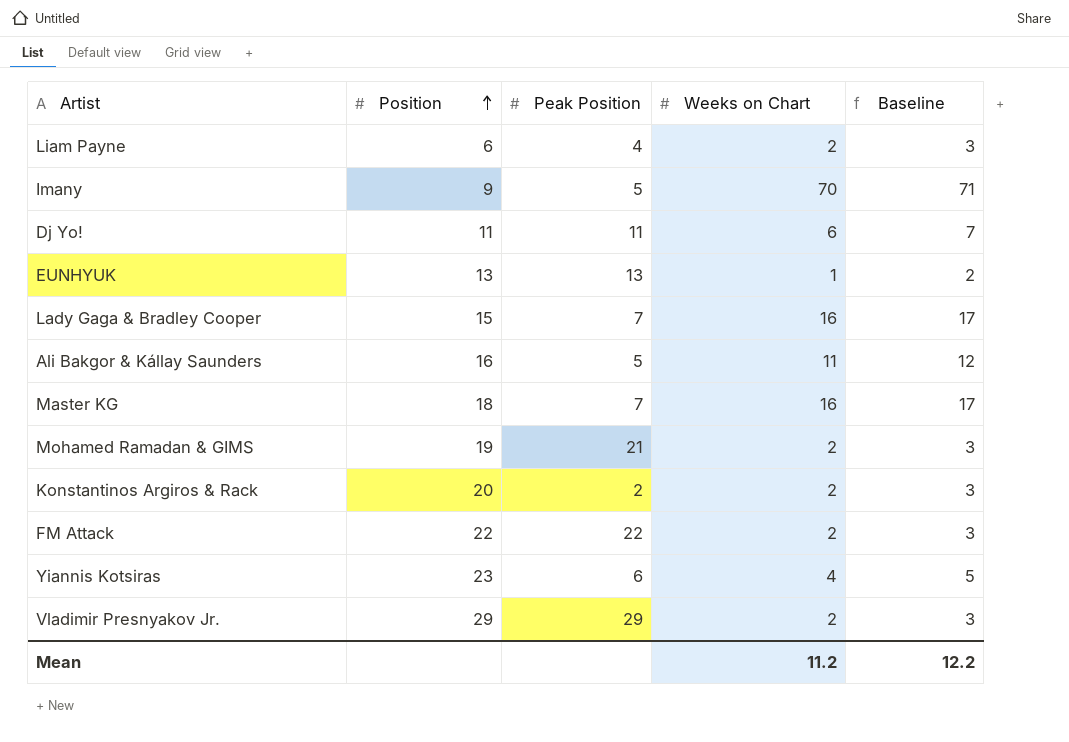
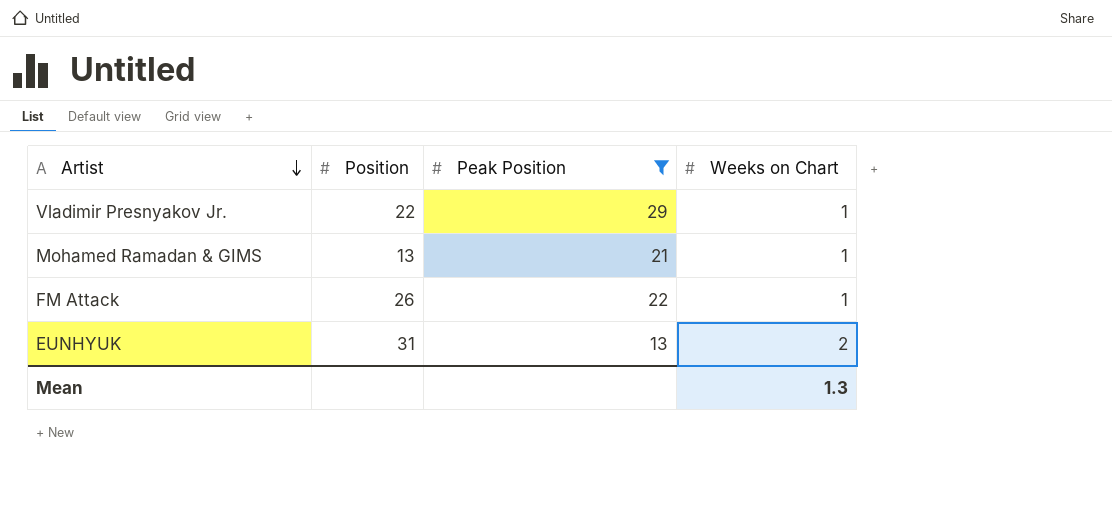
filter: none -> Peak Position >= 13
row order: Position ascending -> Artist descending
column Baseline | formula: [Weeks on Chart] + 1 -> none
Vladimir Presnyakov Jr. | Position: 29 -> 22
Vladimir Presnyakov Jr. | Weeks on Chart: 2 -> 1
Mohamed Ramadan & GIMS | Position: 19 -> 13
Mohamed Ramadan & GIMS | Weeks on Chart: 2 -> 1
FM Attack | Position: 22 -> 26
FM Attack | Weeks on Chart: 2 -> 1
EUNHYUK | Position: 13 -> 31
EUNHYUK | Weeks on Chart: 1 -> 2
Mean | Weeks on Chart: 11.2 -> 1.3

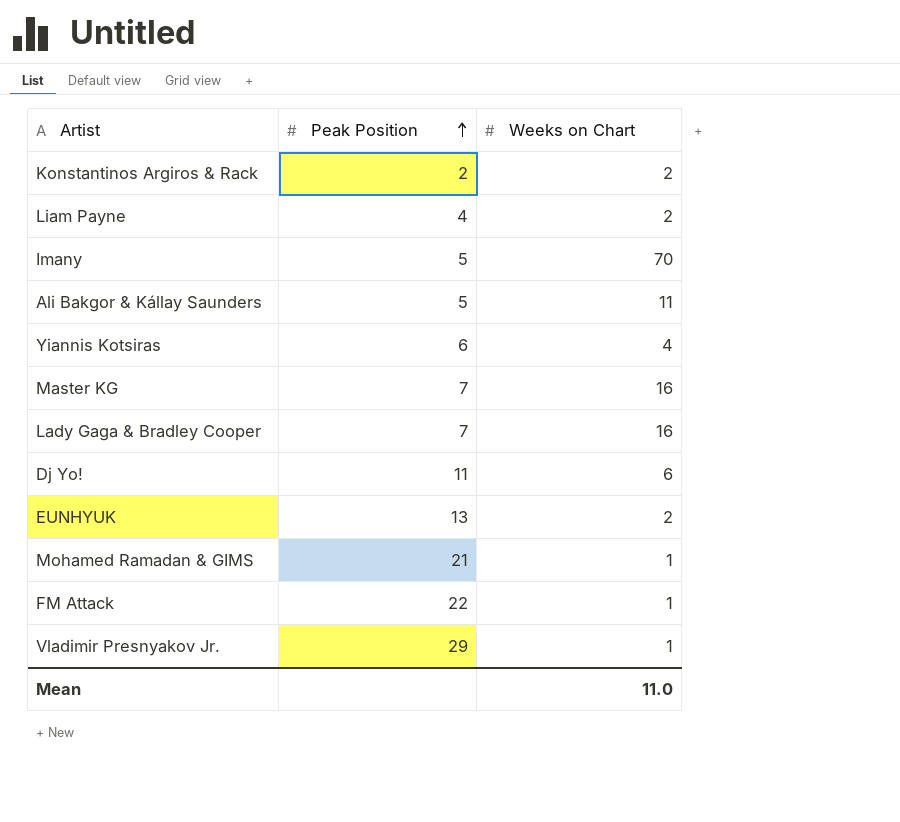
filter: Peak Position >= 13 -> none
row order: Artist descending -> Peak Position ascending
column Position | position: 2 -> none
Mean | Weeks on Chart: 1.3 -> 11.0

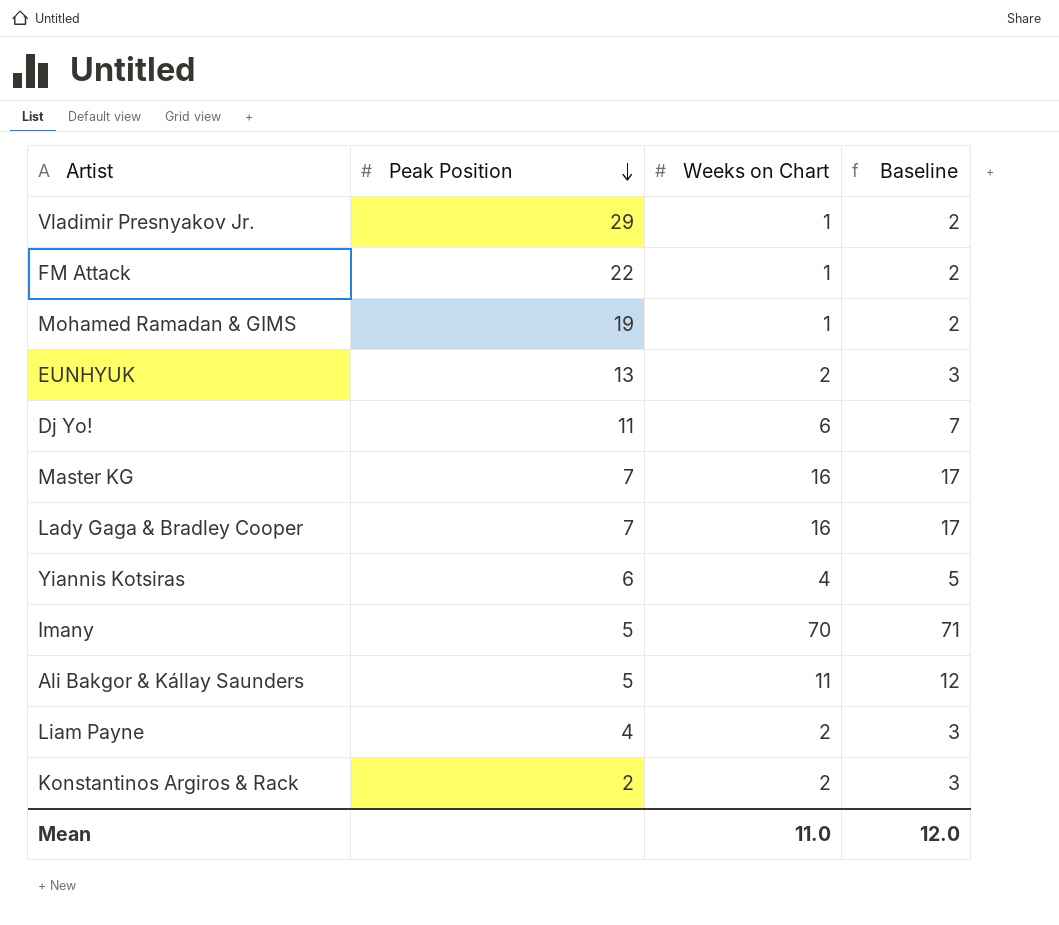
row order: Peak Position ascending -> Peak Position descending
column Baseline | formula: none -> [Weeks on Chart] + 1
Mohamed Ramadan & GIMS | Peak Position: 21 -> 19

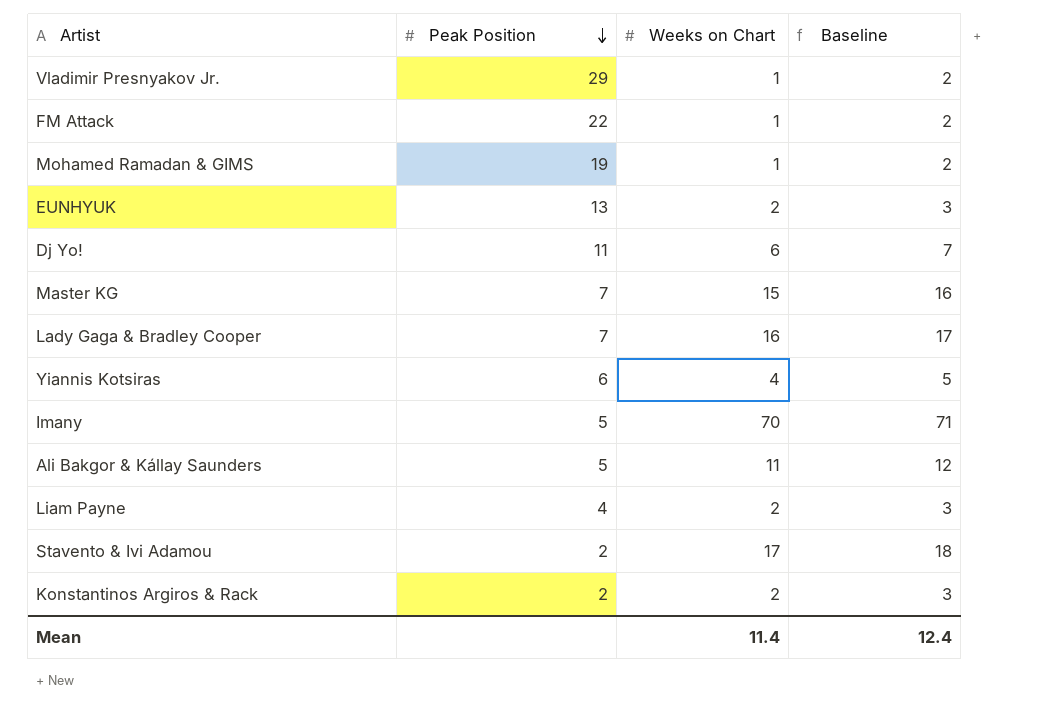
Master KG | Weeks on Chart: 16 -> 15
Master KG | Baseline: 17 -> 16
row Stavento & Ivi Adamou: none -> 2 | 17 | 18
Mean | Weeks on Chart: 11.0 -> 11.4
Mean | Baseline: 12.0 -> 12.4

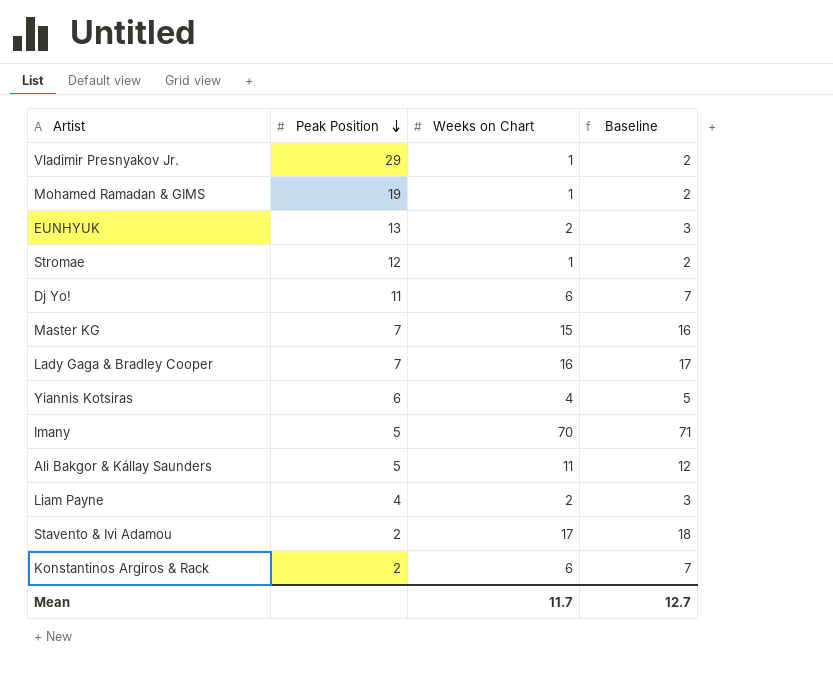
row FM Attack: 22 | 1 | 2 -> none
row Stromae: none -> 12 | 1 | 2
Konstantinos Argiros & Rack | Weeks on Chart: 2 -> 6
Konstantinos Argiros & Rack | Baseline: 3 -> 7
Mean | Weeks on Chart: 11.4 -> 11.7
Mean | Baseline: 12.4 -> 12.7

